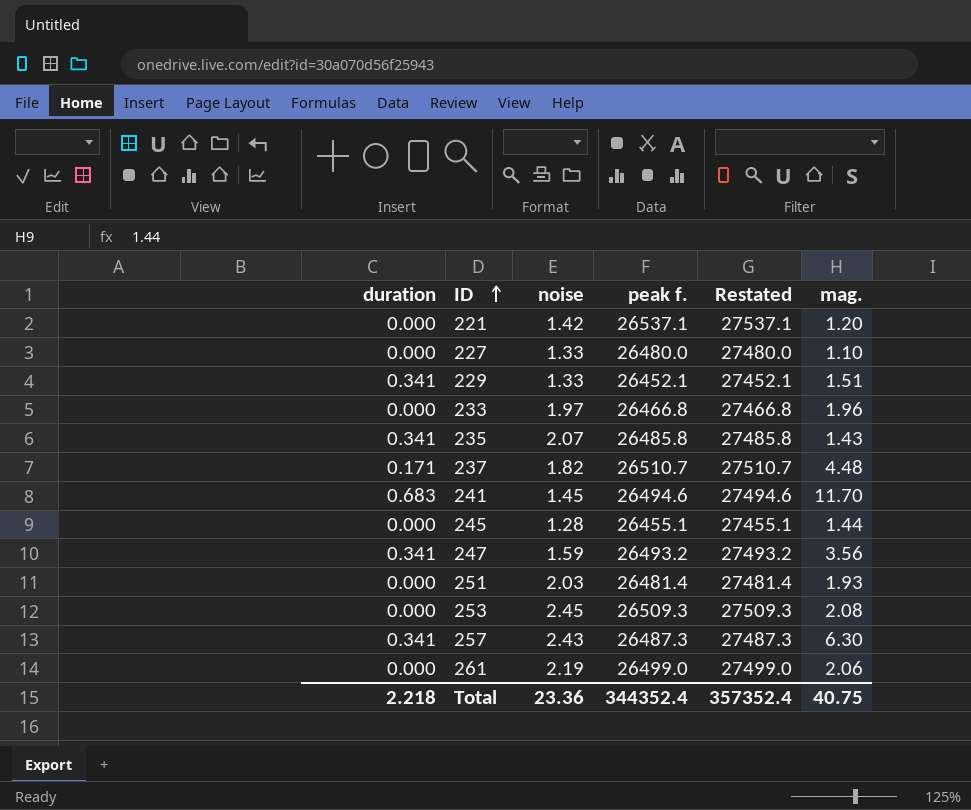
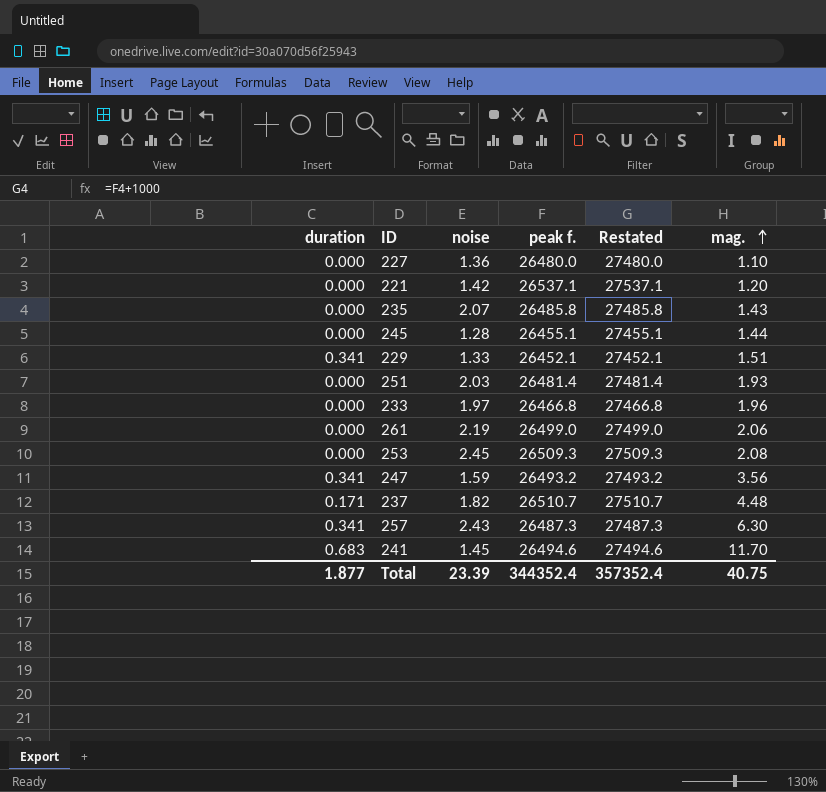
row order: ID ascending -> mag. ascending
227 | noise: 1.33 -> 1.36
235 | duration: 0.341 -> 0.000
Total | duration: 2.218 -> 1.877
Total | noise: 23.36 -> 23.39

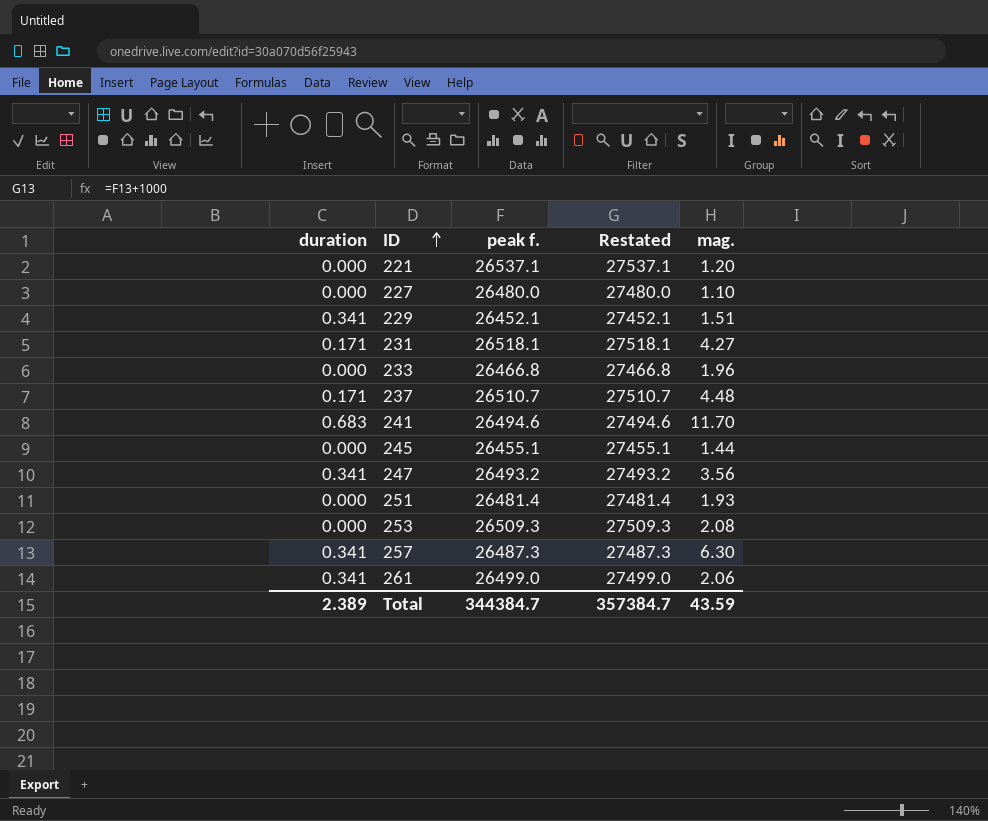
row order: mag. ascending -> ID ascending
column noise | position: 3 -> none
row 235: 0.000 | 2.07 | 26485.8 | 27485.8 | 1.43 -> none
row 231: none -> 0.171 | 26518.1 | 27518.1 | 4.27
261 | duration: 0.000 -> 0.341
Total | duration: 1.877 -> 2.389
Total | peak f.: 344352.4 -> 344384.7
Total | Restated: 357352.4 -> 357384.7
Total | mag.: 40.75 -> 43.59

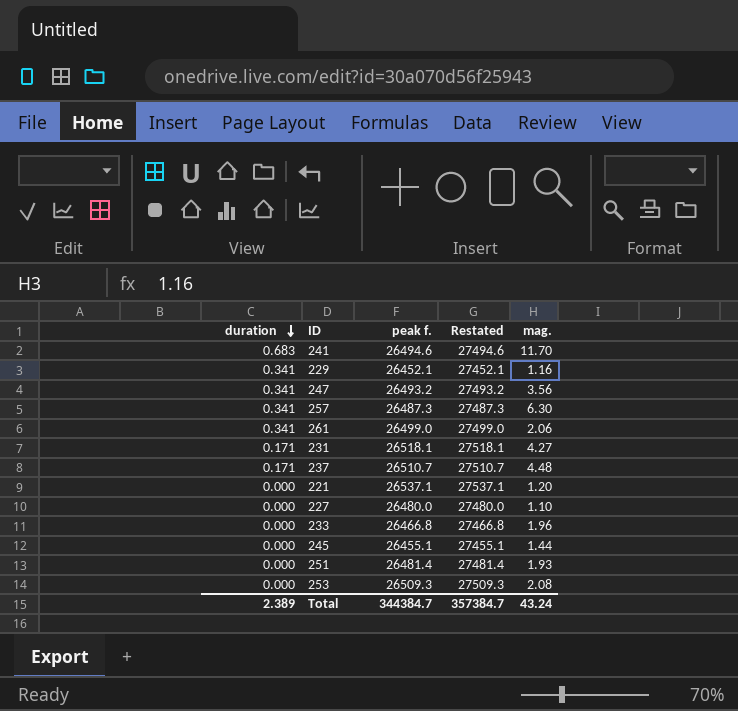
row order: ID ascending -> duration descending
229 | mag.: 1.51 -> 1.16
Total | mag.: 43.59 -> 43.24

